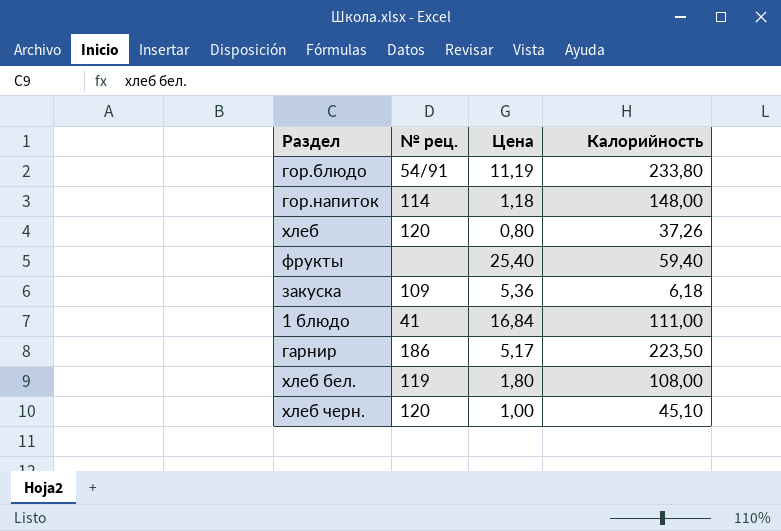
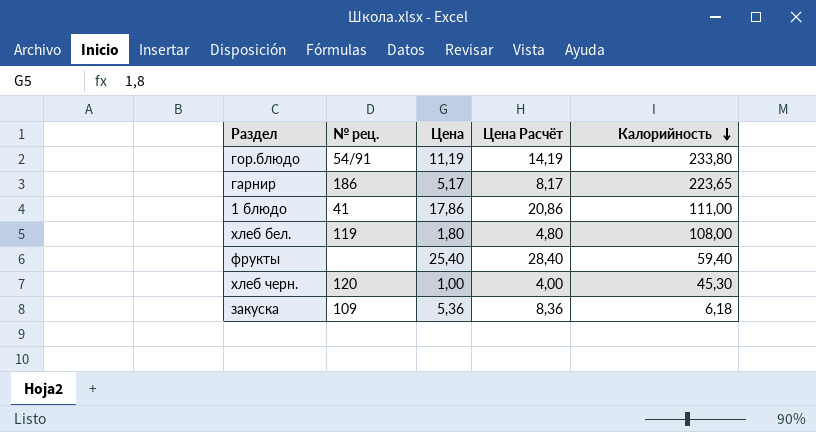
row order: none -> Калорийность descending
column Цена Расчёт | formula: none -> [Цена] + 3
row гор.напиток: 114 | 1,18 | 148,00 -> none
row хлеб: 120 | 0,80 | 37,26 -> none
гарнир | Калорийность: 223,50 -> 223,65
1 блюдо | Цена: 16,84 -> 17,86
хлеб черн. | Калорийность: 45,10 -> 45,30

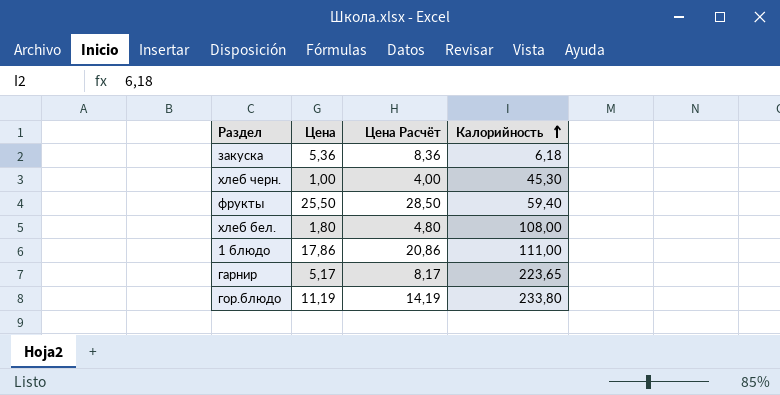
row order: Калорийность descending -> Калорийность ascending
column № рец. | position: 2 -> none
фрукты | Цена: 25,40 -> 25,50
фрукты | Цена Расчёт: 28,40 -> 28,50

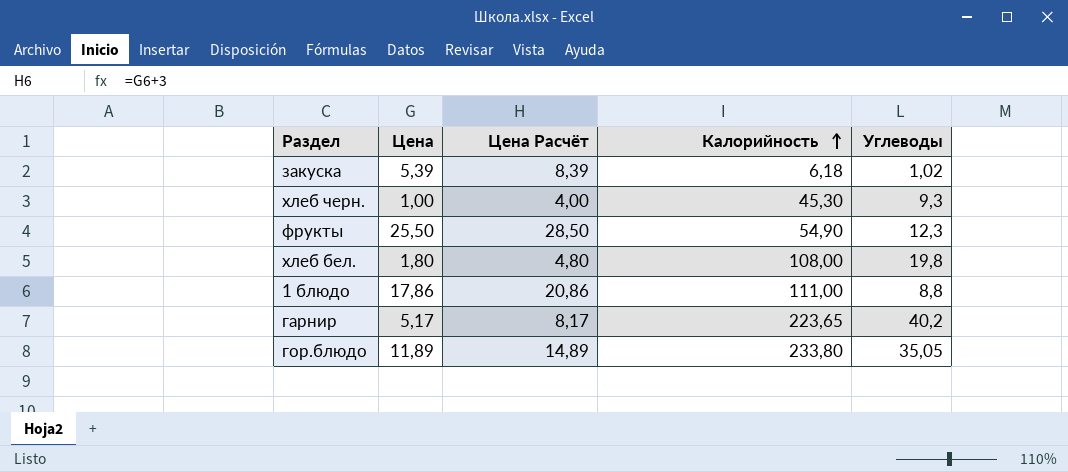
column Углеводы | position: none -> 5
закуска | Цена: 5,36 -> 5,39
закуска | Цена Расчёт: 8,36 -> 8,39
фрукты | Калорийность: 59,40 -> 54,90
гор.блюдо | Цена: 11,19 -> 11,89
гор.блюдо | Цена Расчёт: 14,19 -> 14,89

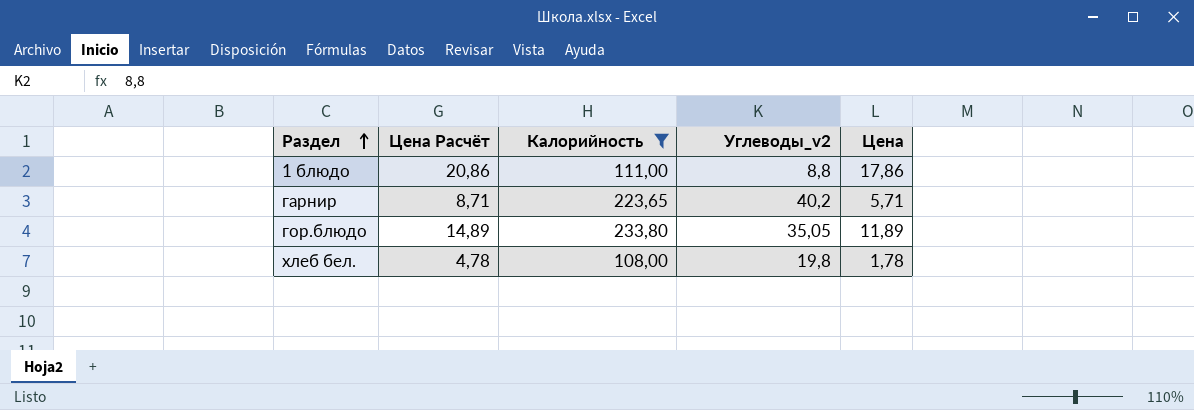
filter: none -> Калорийность >= 108,00
row order: Калорийность ascending -> Раздел ascending
column name: Углеводы -> Углеводы_v2
column Цена | position: 2 -> 5
гарнир | Цена Расчёт: 8,17 -> 8,71
гарнир | Цена: 5,17 -> 5,71
хлеб бел. | Цена Расчёт: 4,80 -> 4,78
хлеб бел. | Цена: 1,80 -> 1,78

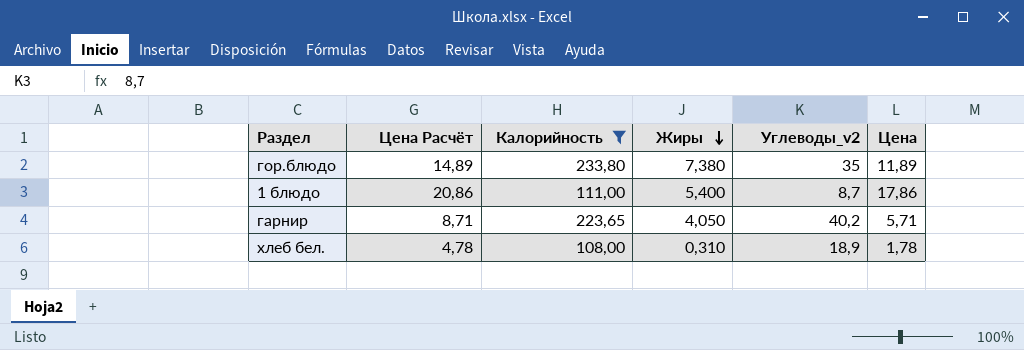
row order: Раздел ascending -> Жиры descending
column Жиры | position: none -> 4
гор.блюдо | Углеводы_v2: 35,05 -> 35
1 блюдо | Углеводы_v2: 8,8 -> 8,7
хлеб бел. | Углеводы_v2: 19,8 -> 18,9

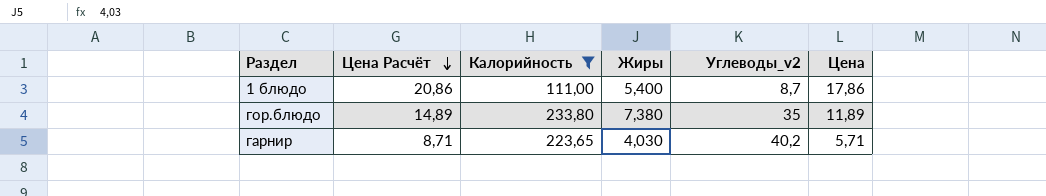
row order: Жиры descending -> Цена Расчёт descending
row хлеб бел.: 4,78 | 108,00 | 0,310 | 18,9 | 1,78 -> none
гарнир | Жиры: 4,050 -> 4,030

